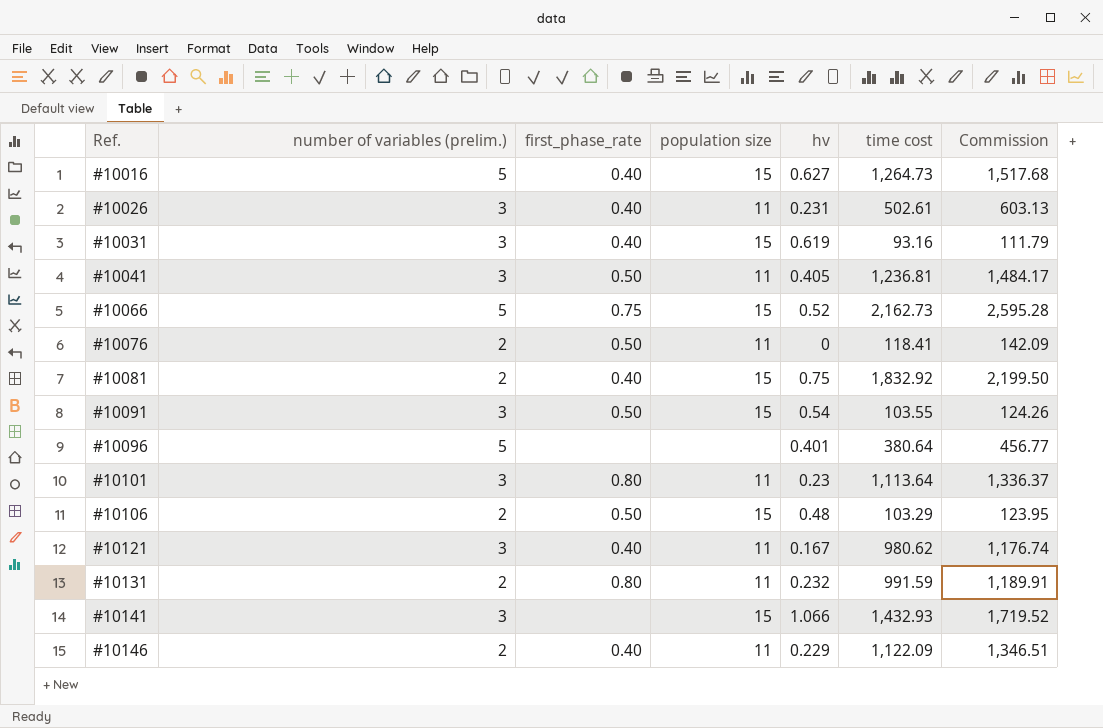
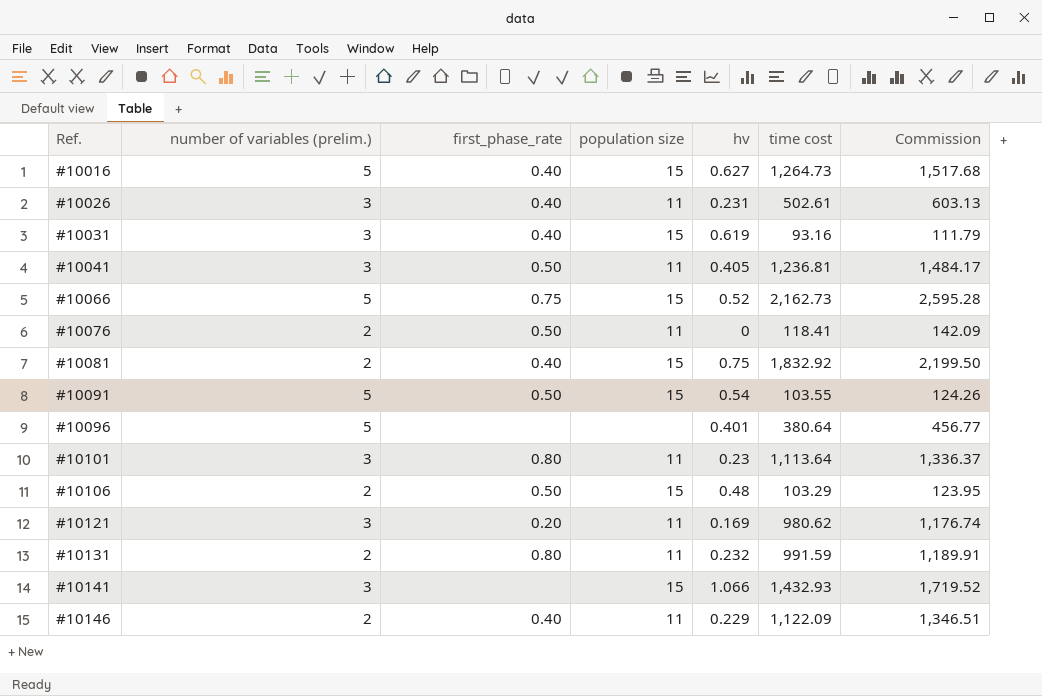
#10091 | number of variables (prelim.): 3 -> 5
#10121 | first_phase_rate: 0.40 -> 0.20
#10121 | hv: 0.167 -> 0.169

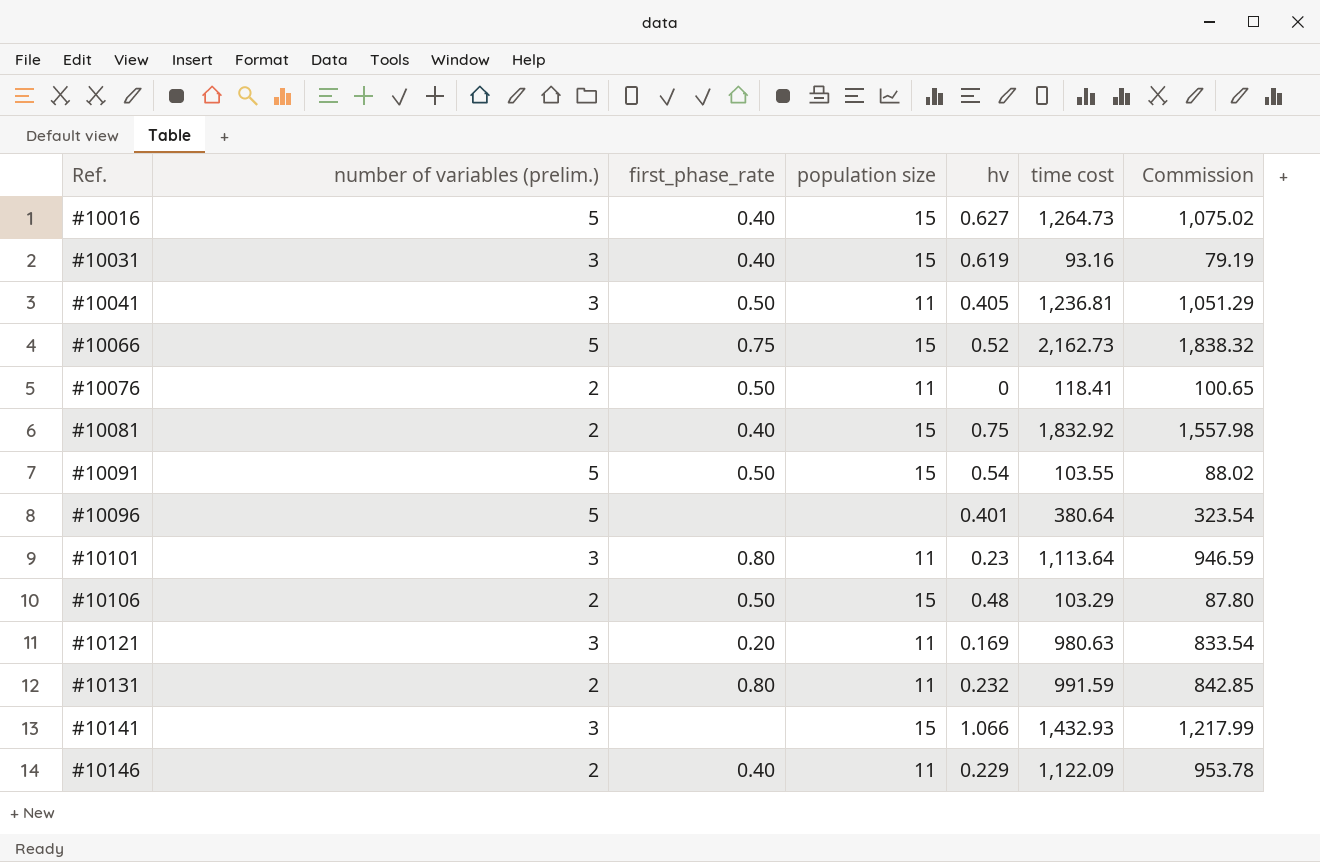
column Commission | formula: [time cost] * 1.2 -> [time cost] * 0.85
row #10026: 3 | 0.40 | 11 | 0.231 | 502.61 | 603.13 -> none
#10121 | time cost: 980.62 -> 980.63

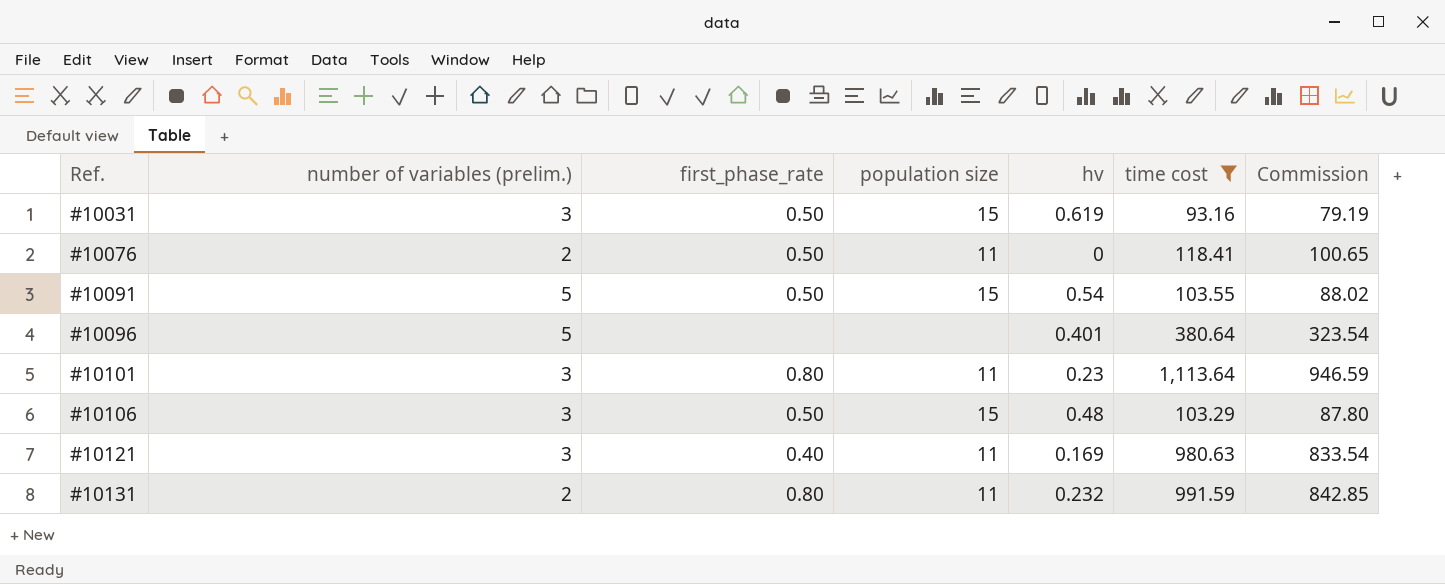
filter: none -> time cost <= 1,113.64
#10031 | first_phase_rate: 0.40 -> 0.50
#10106 | number of variables (prelim.): 2 -> 3
#10121 | first_phase_rate: 0.20 -> 0.40

